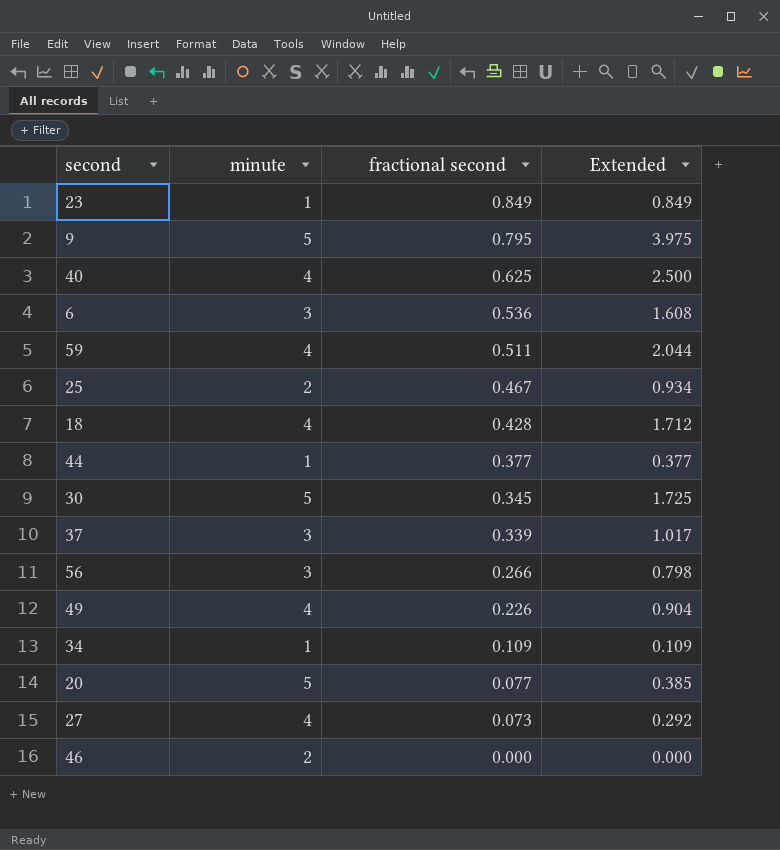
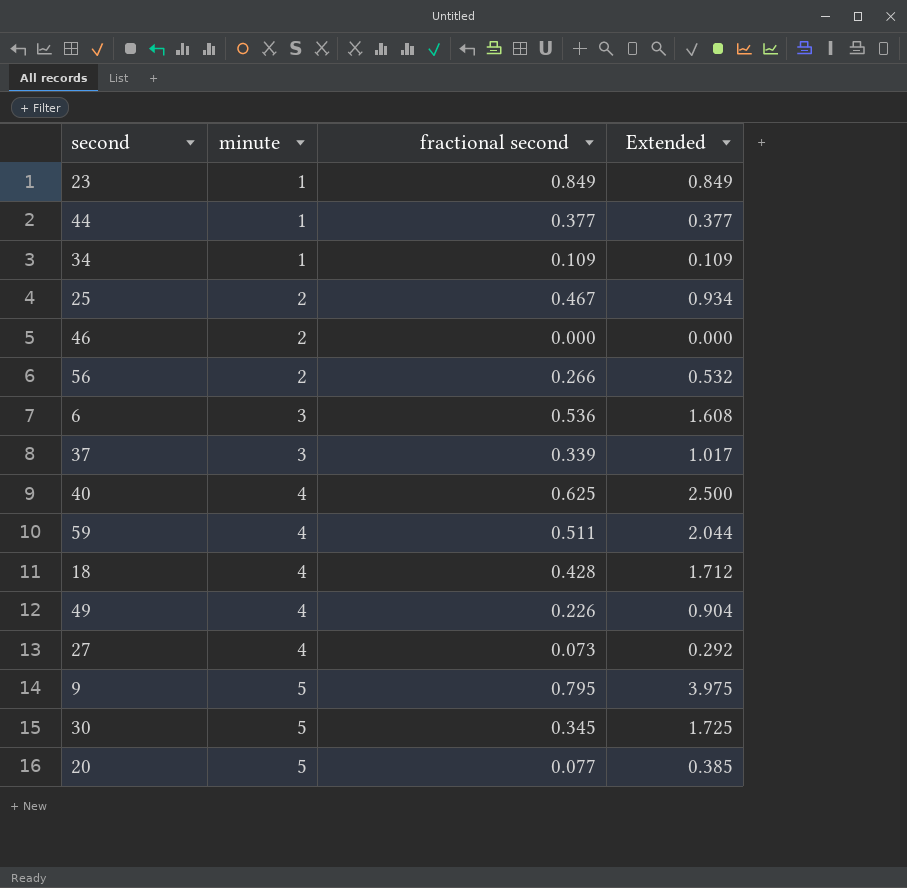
row order: fractional second descending -> minute ascending
56 | minute: 3 -> 2
56 | Extended: 0.798 -> 0.532

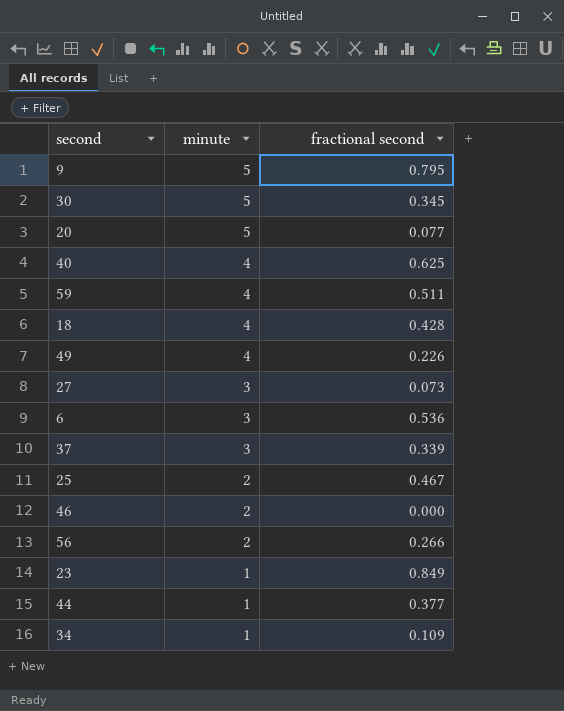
row order: minute ascending -> minute descending
column Extended | formula: [minute] * [fractional second] -> none
27 | minute: 4 -> 3

